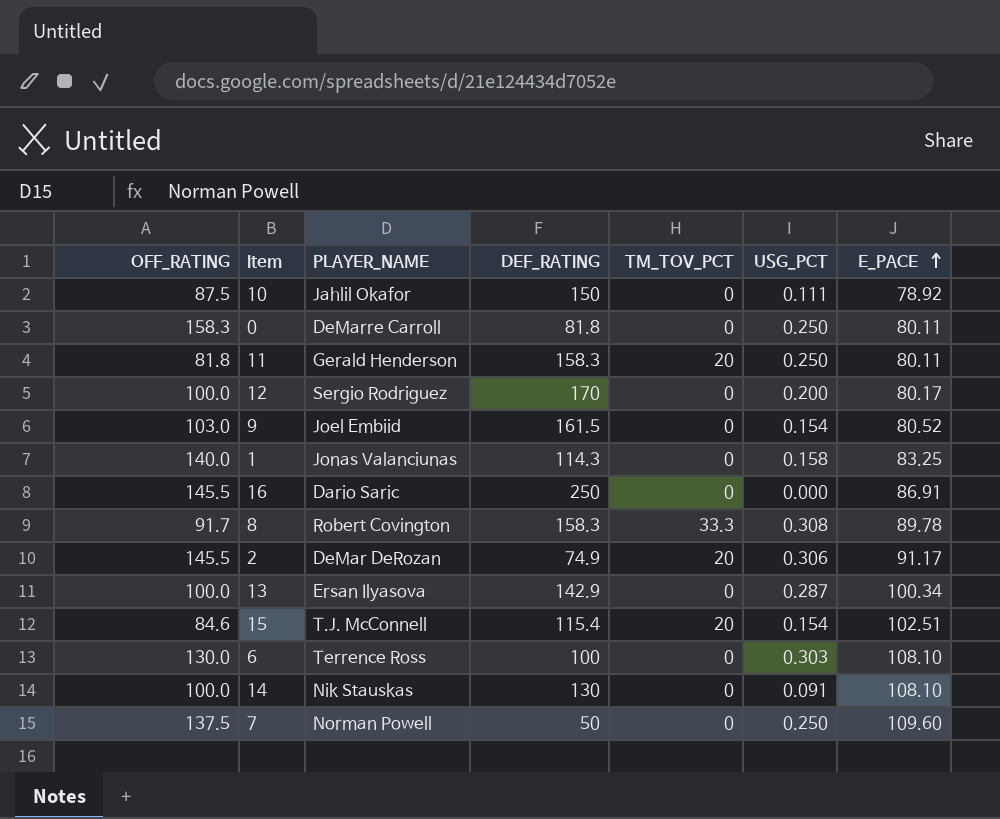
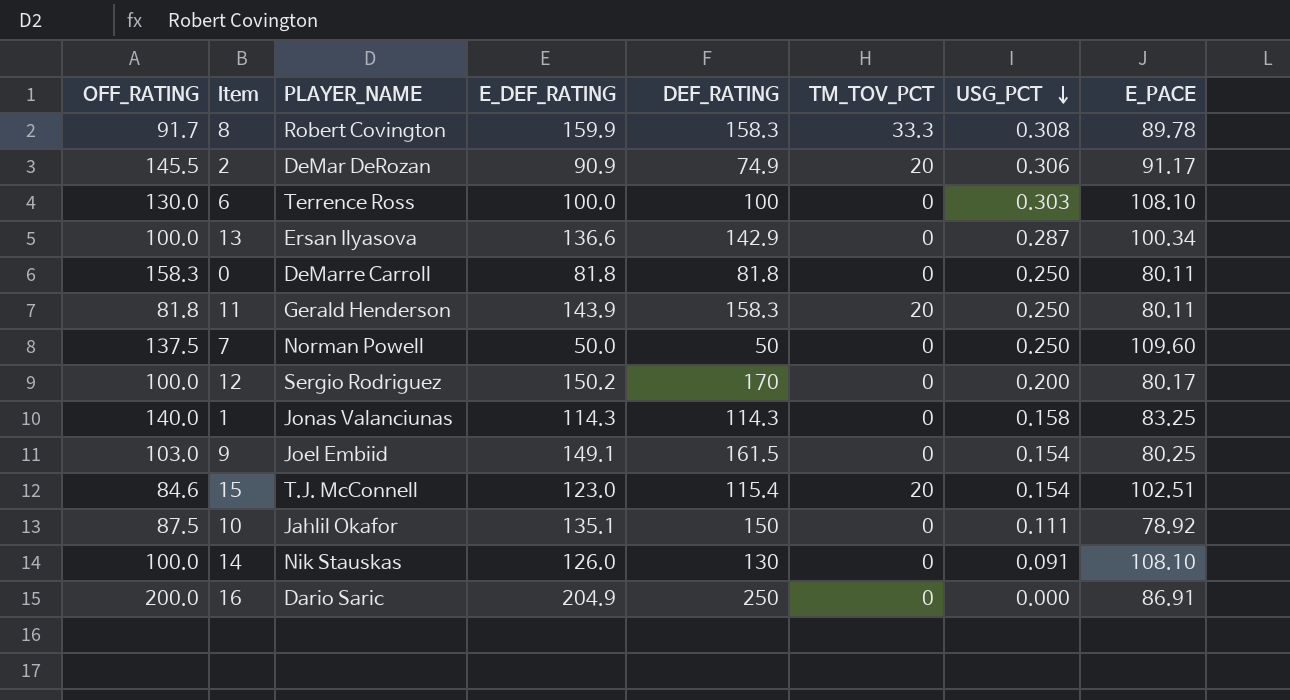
row order: E_PACE ascending -> USG_PCT descending
column E_DEF_RATING | position: none -> 4
9 | E_PACE: 80.52 -> 80.25
16 | OFF_RATING: 145.5 -> 200.0

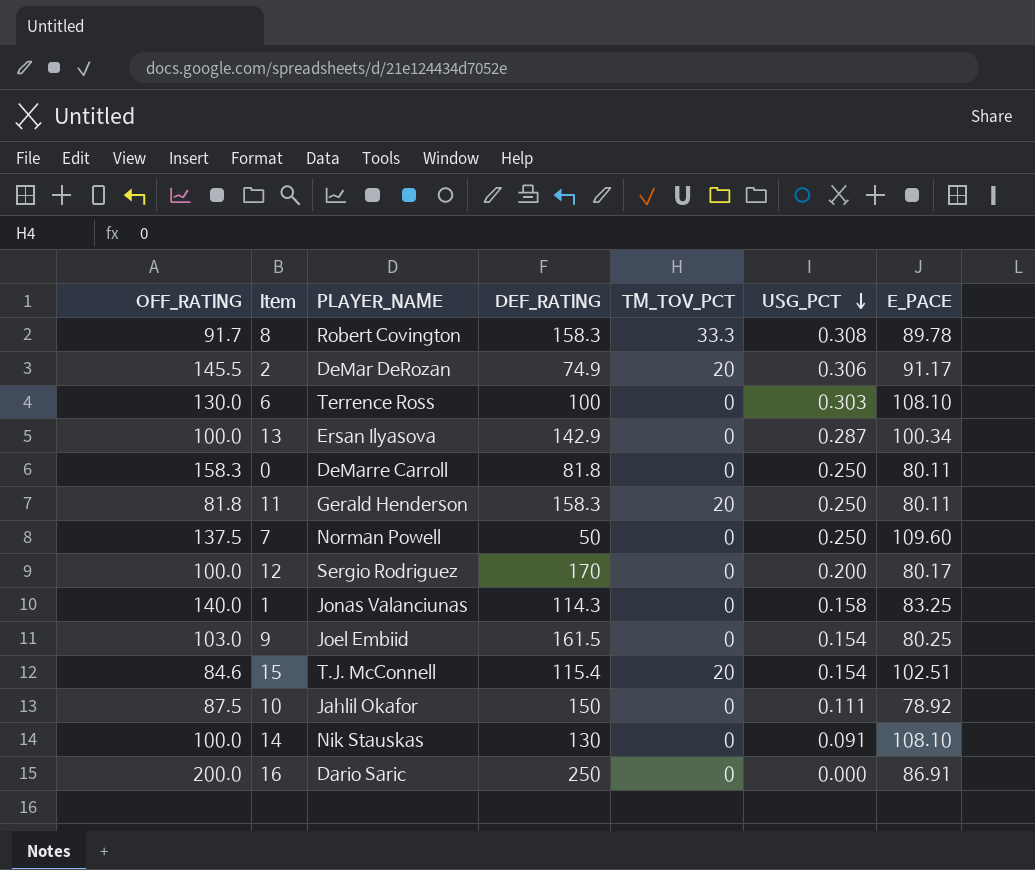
column E_DEF_RATING | position: 4 -> none

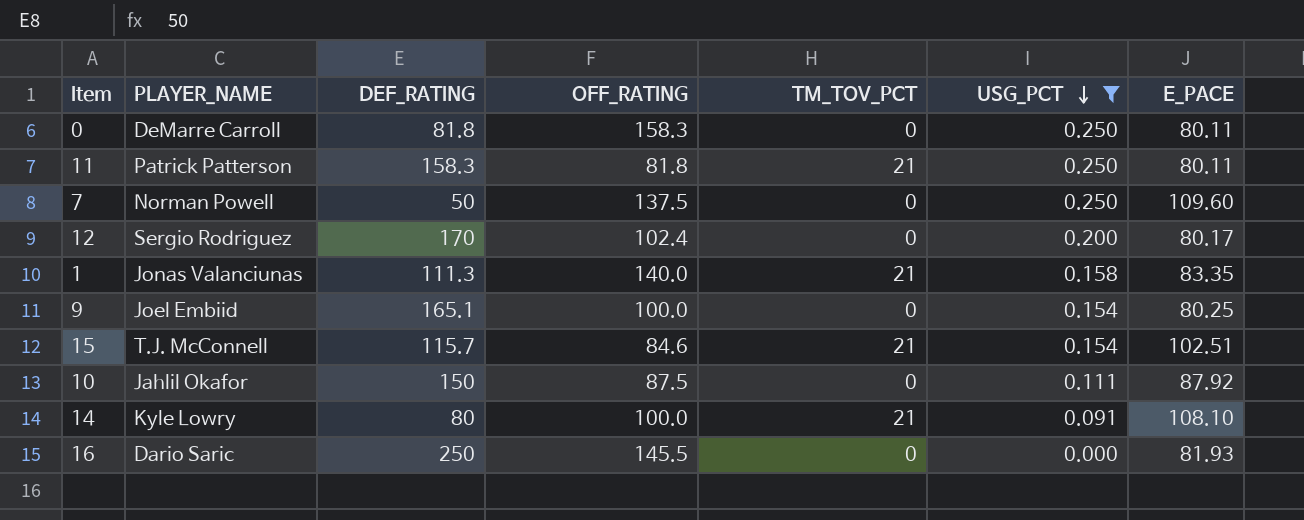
filter: none -> USG_PCT <= 0.250
column OFF_RATING | position: 1 -> 4
11 | PLAYER_NAME: Gerald Henderson -> Patrick Patterson
11 | TM_TOV_PCT: 20 -> 21
12 | OFF_RATING: 100.0 -> 102.4
1 | DEF_RATING: 114.3 -> 111.3
1 | TM_TOV_PCT: 0 -> 21
1 | E_PACE: 83.25 -> 83.35
9 | DEF_RATING: 161.5 -> 165.1
9 | OFF_RATING: 103.0 -> 100.0
15 | DEF_RATING: 115.4 -> 115.7
15 | TM_TOV_PCT: 20 -> 21
10 | E_PACE: 78.92 -> 87.92
14 | PLAYER_NAME: Nik Stauskas -> Kyle Lowry
14 | DEF_RATING: 130 -> 80
14 | TM_TOV_PCT: 0 -> 21
16 | OFF_RATING: 200.0 -> 145.5
16 | E_PACE: 86.91 -> 81.93

